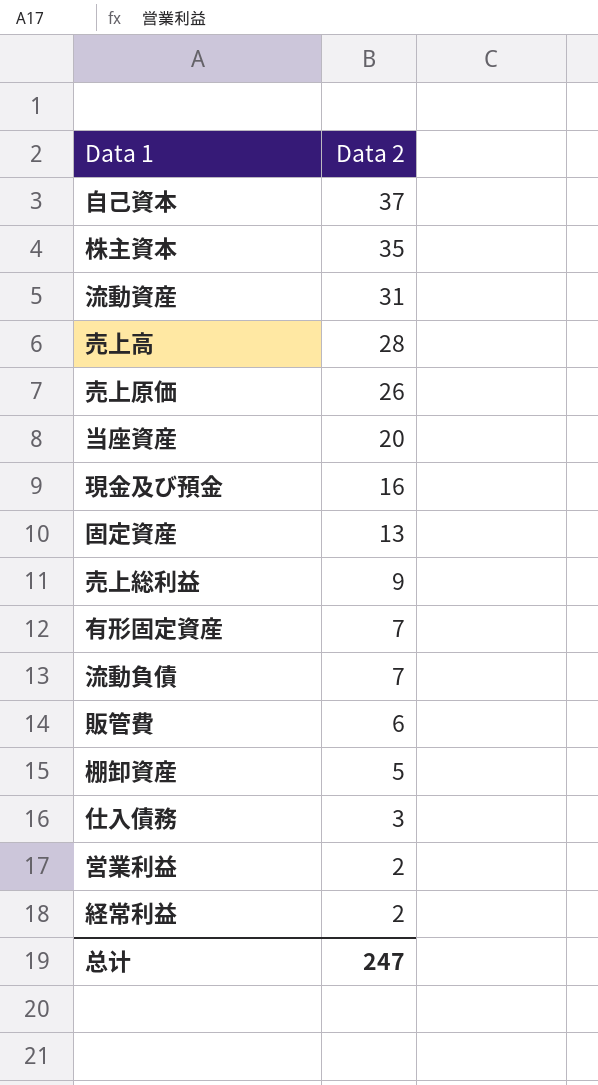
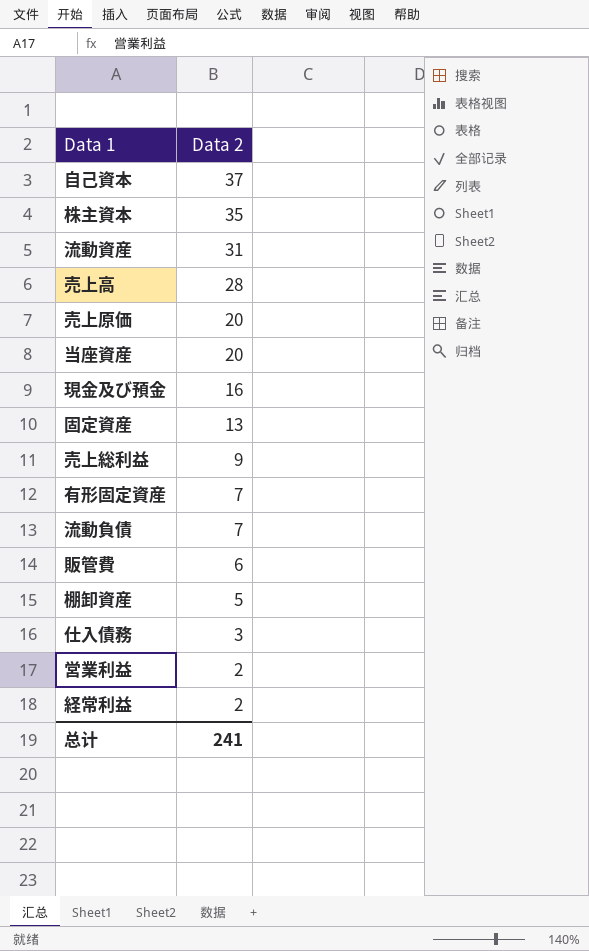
売上原価 | Data 2: 26 -> 20
总计 | Data 2: 247 -> 241

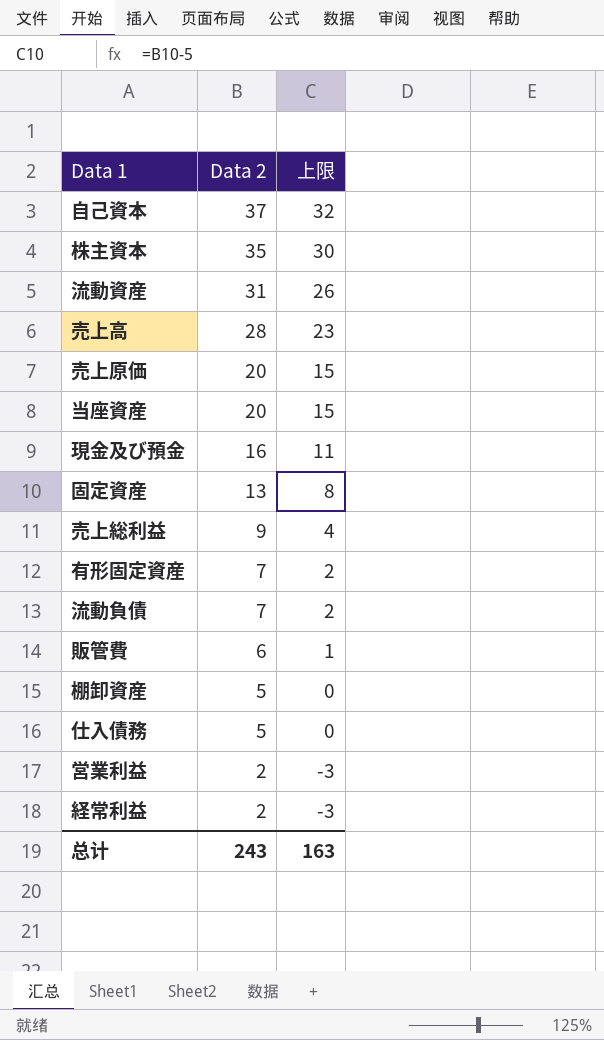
column 上限 | formula: none -> [Data 2] - 5
仕入債務 | Data 2: 3 -> 5
总计 | Data 2: 241 -> 243

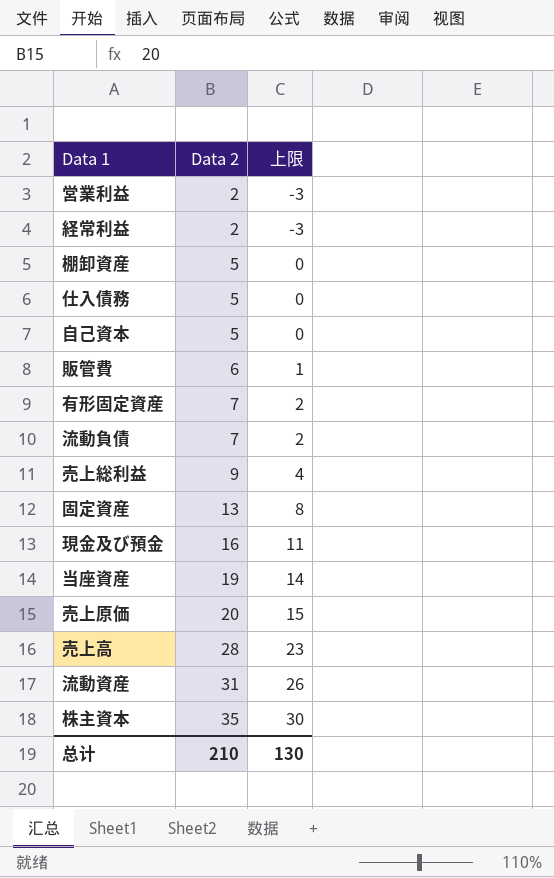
row order: Data 2 descending -> Data 2 ascending
自己資本 | Data 2: 37 -> 5
自己資本 | 上限: 32 -> 0
当座資産 | Data 2: 20 -> 19
当座資産 | 上限: 15 -> 14
总计 | Data 2: 243 -> 210
总计 | 上限: 163 -> 130

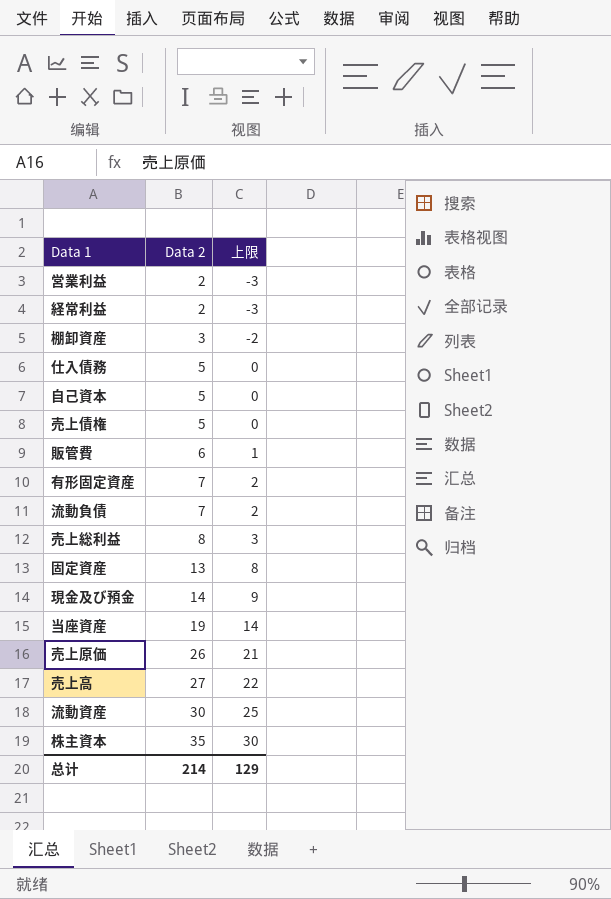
棚卸資産 | Data 2: 5 -> 3
棚卸資産 | 上限: 0 -> -2
row 売上債権: none -> 5 | 0
売上総利益 | Data 2: 9 -> 8
売上総利益 | 上限: 4 -> 3
現金及び預金 | Data 2: 16 -> 14
現金及び預金 | 上限: 11 -> 9
売上原価 | Data 2: 20 -> 26
売上原価 | 上限: 15 -> 21
売上高 | Data 2: 28 -> 27
売上高 | 上限: 23 -> 22
流動資産 | Data 2: 31 -> 30
流動資産 | 上限: 26 -> 25
总计 | Data 2: 210 -> 214
总计 | 上限: 130 -> 129

